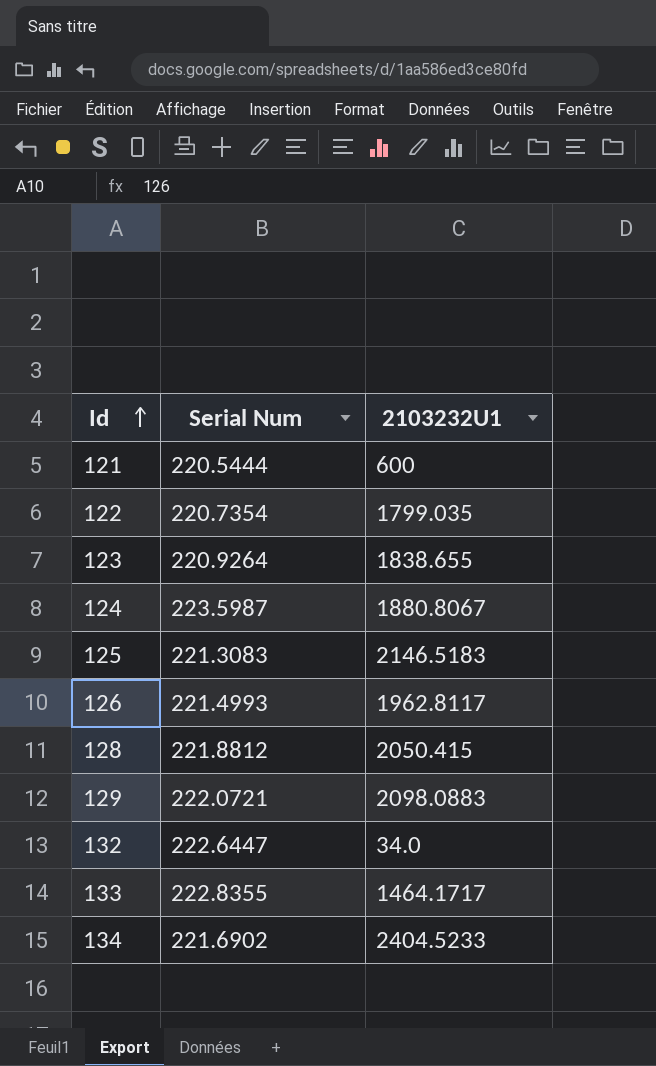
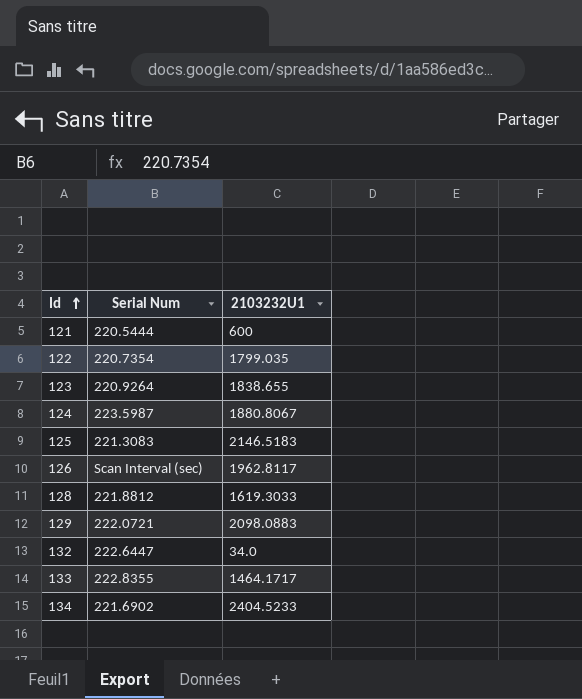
126 | Serial Num: 221.4993 -> Scan Interval (sec)
128 | 2103232U1: 2050.415 -> 1619.3033

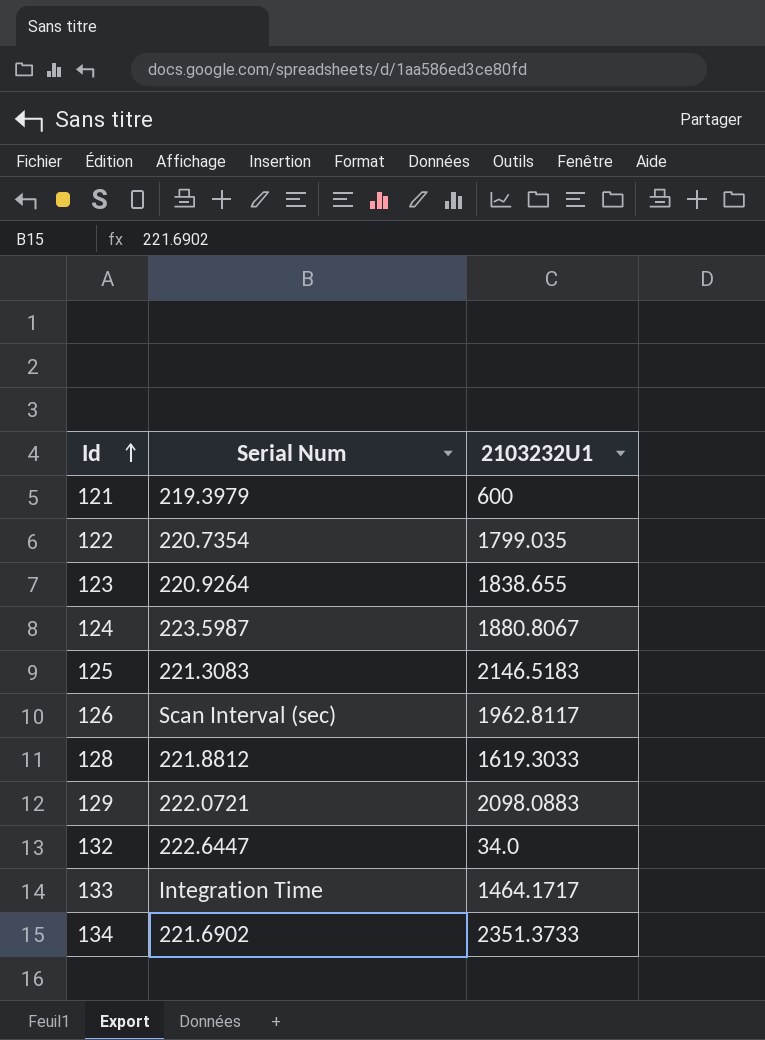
121 | Serial Num: 220.5444 -> 219.3979
133 | Serial Num: 222.8355 -> Integration Time
134 | 2103232U1: 2404.5233 -> 2351.3733

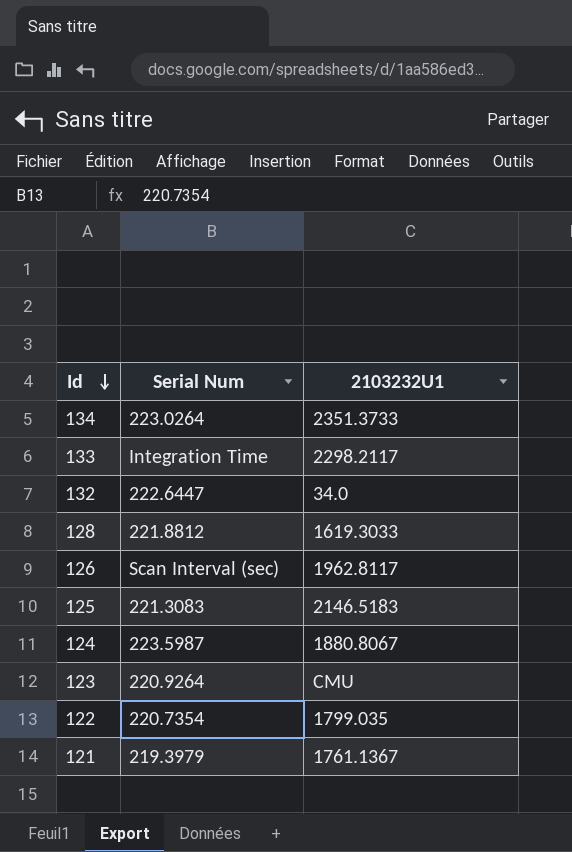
row order: Id ascending -> Id descending
row 129: 222.0721 | 2098.0883 -> none
134 | Serial Num: 221.6902 -> 223.0264
133 | 2103232U1: 1464.1717 -> 2298.2117
123 | 2103232U1: 1838.655 -> CMU
121 | 2103232U1: 600 -> 1761.1367

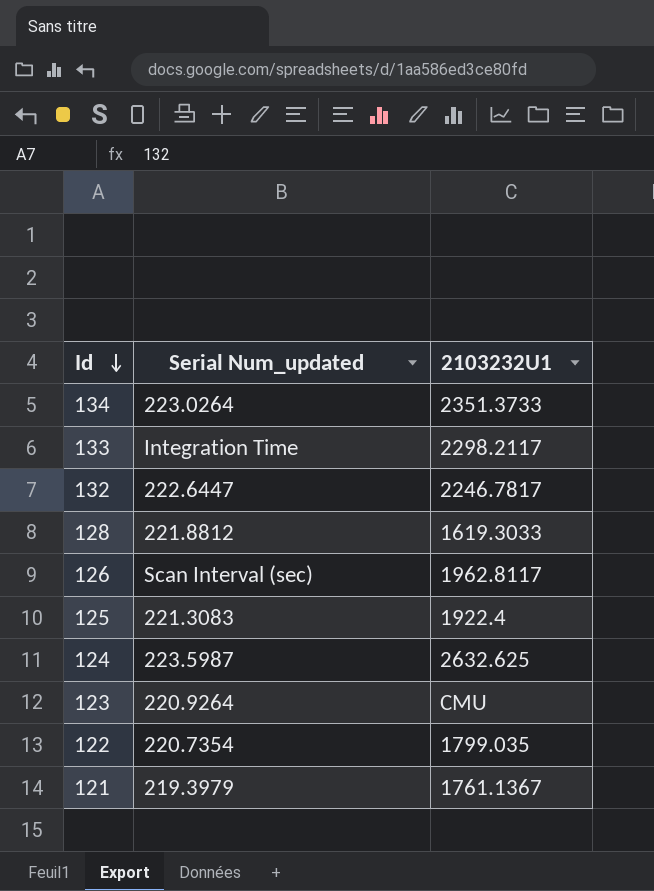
column name: Serial Num -> Serial Num_updated
132 | 2103232U1: 34.0 -> 2246.7817
125 | 2103232U1: 2146.5183 -> 1922.4
124 | 2103232U1: 1880.8067 -> 2632.625

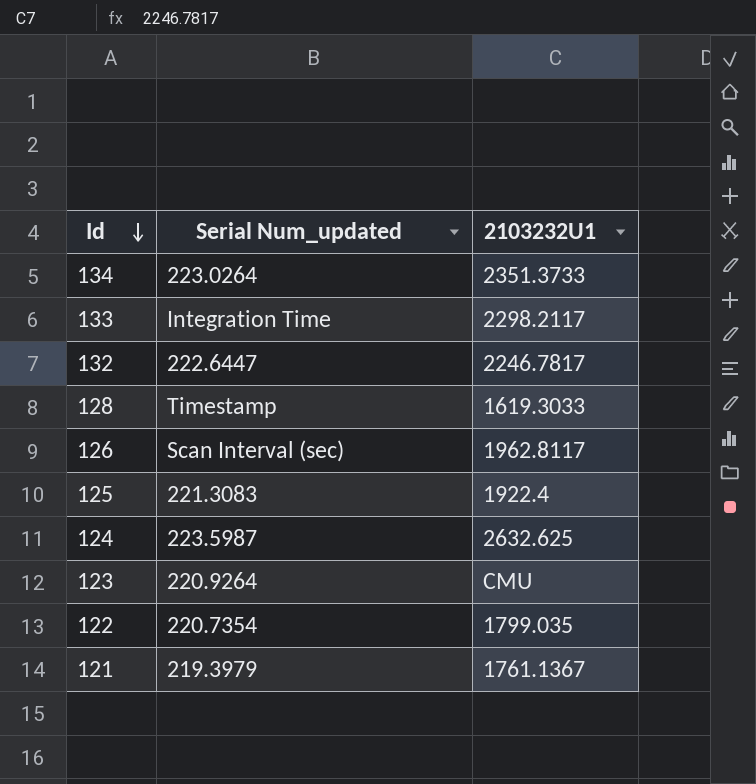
128 | Serial Num_updated: 221.8812 -> Timestamp

